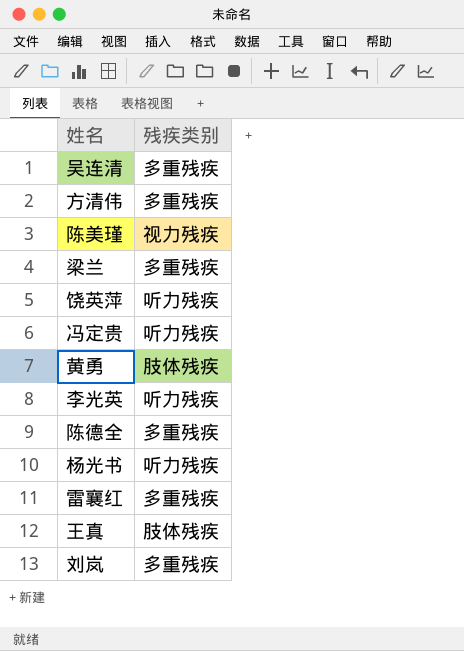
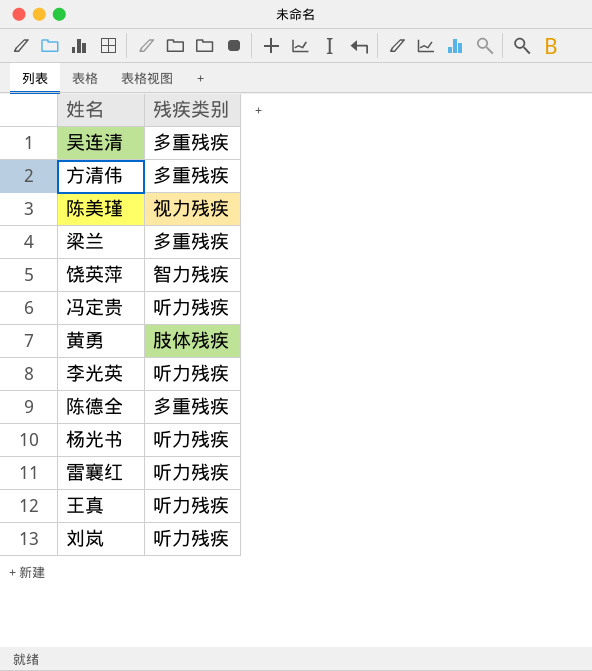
饶英萍 | 残疾类别: 听力残疾 -> 智力残疾
雷襄红 | 残疾类别: 多重残疾 -> 听力残疾
王真 | 残疾类别: 肢体残疾 -> 听力残疾
刘岚 | 残疾类别: 多重残疾 -> 听力残疾

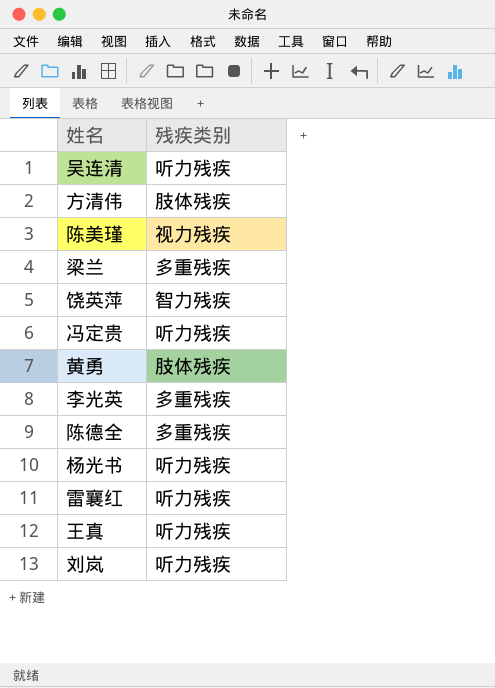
吴连清 | 残疾类别: 多重残疾 -> 听力残疾
方清伟 | 残疾类别: 多重残疾 -> 肢体残疾
李光英 | 残疾类别: 听力残疾 -> 多重残疾

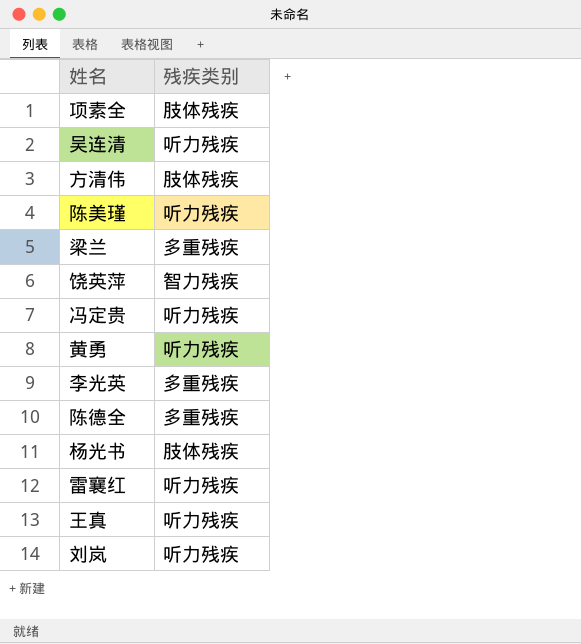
row 项素全: none -> 肢体残疾
陈美瑾 | 残疾类别: 视力残疾 -> 听力残疾
黄勇 | 残疾类别: 肢体残疾 -> 听力残疾
杨光书 | 残疾类别: 听力残疾 -> 肢体残疾

